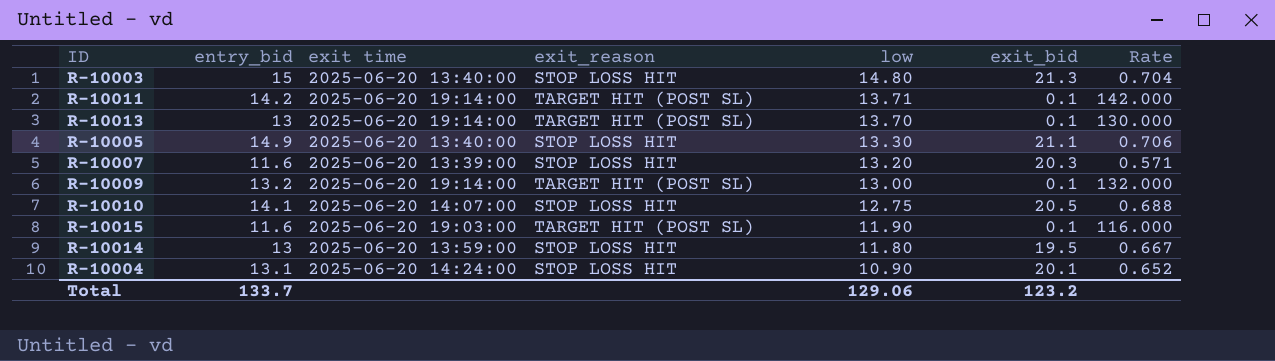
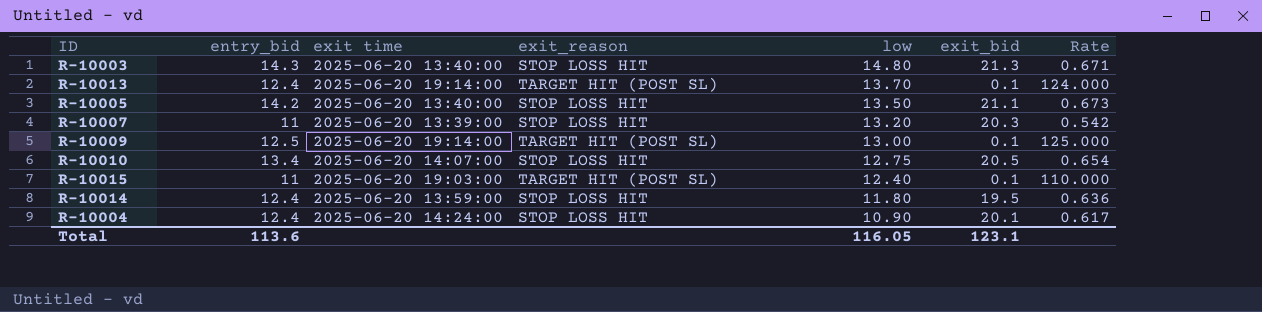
row R-10011: 14.2 | 2025-06-20 19:14:00 | TARGET HIT (POST SL) | 13.71 | 0.1 | 142.000 -> none
R-10003 | entry_bid: 15 -> 14.3
R-10003 | Rate: 0.704 -> 0.671
R-10013 | entry_bid: 13 -> 12.4
R-10013 | Rate: 130.000 -> 124.000
R-10005 | entry_bid: 14.9 -> 14.2
R-10005 | low: 13.30 -> 13.50
R-10005 | Rate: 0.706 -> 0.673
R-10007 | entry_bid: 11.6 -> 11
R-10007 | Rate: 0.571 -> 0.542
R-10009 | entry_bid: 13.2 -> 12.5
R-10009 | Rate: 132.000 -> 125.000
R-10010 | entry_bid: 14.1 -> 13.4
R-10010 | Rate: 0.688 -> 0.654
R-10015 | entry_bid: 11.6 -> 11
R-10015 | low: 11.90 -> 12.40
R-10015 | Rate: 116.000 -> 110.000
R-10014 | entry_bid: 13 -> 12.4
R-10014 | Rate: 0.667 -> 0.636
R-10004 | entry_bid: 13.1 -> 12.4
R-10004 | Rate: 0.652 -> 0.617
Total | entry_bid: 133.7 -> 113.6
Total | low: 129.06 -> 116.05
Total | exit_bid: 123.2 -> 123.1

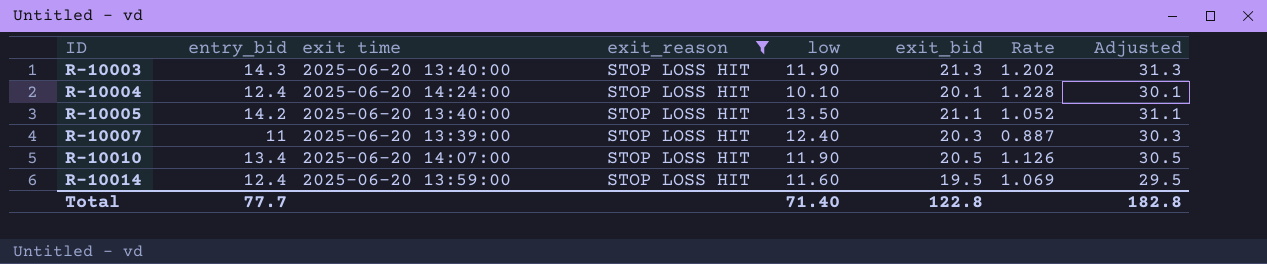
filter: none -> exit_reason = STOP LOSS HIT
row order: low descending -> ID ascending
column Rate | formula: [entry_bid] / [exit_bid] -> [entry_bid] / [low]
column Adjusted | formula: none -> [exit_bid] + 10
R-10003 | low: 14.80 -> 11.90
R-10004 | low: 10.90 -> 10.10
R-10007 | low: 13.20 -> 12.40
R-10010 | low: 12.75 -> 11.90
R-10014 | low: 11.80 -> 11.60
Total | entry_bid: 113.6 -> 77.7
Total | low: 116.05 -> 71.40
Total | exit_bid: 123.1 -> 122.8

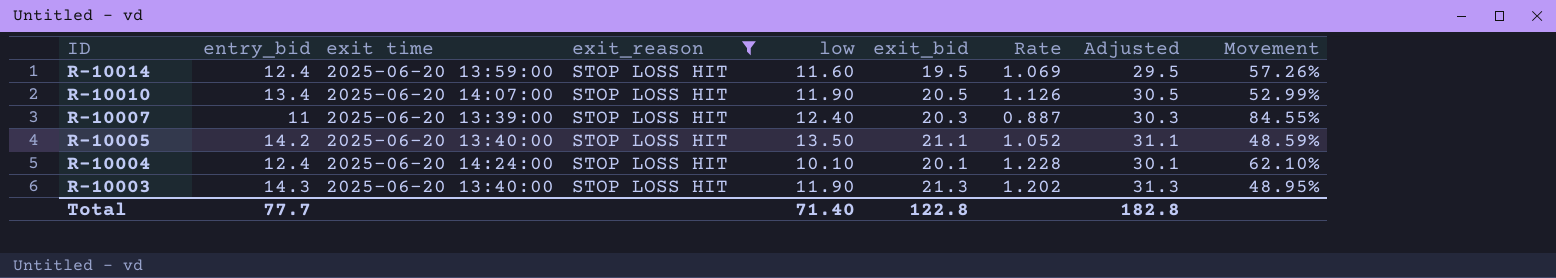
row order: ID ascending -> ID descending
column Movement | formula: none -> ([exit_bid] - [entry_bid]) / [entry_bid]

